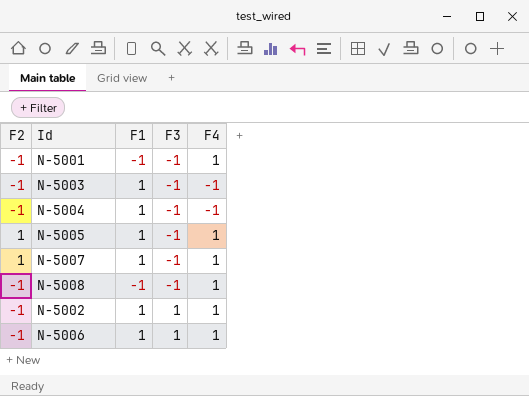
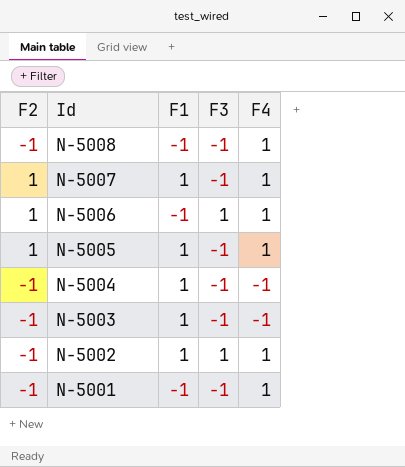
row order: F3 ascending -> Id descending
N-5006 | F2: -1 -> 1
N-5006 | F1: 1 -> -1

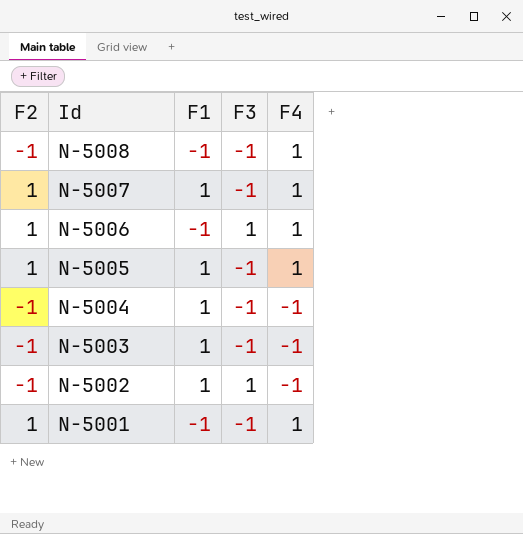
N-5002 | F4: 1 -> -1
N-5001 | F2: -1 -> 1

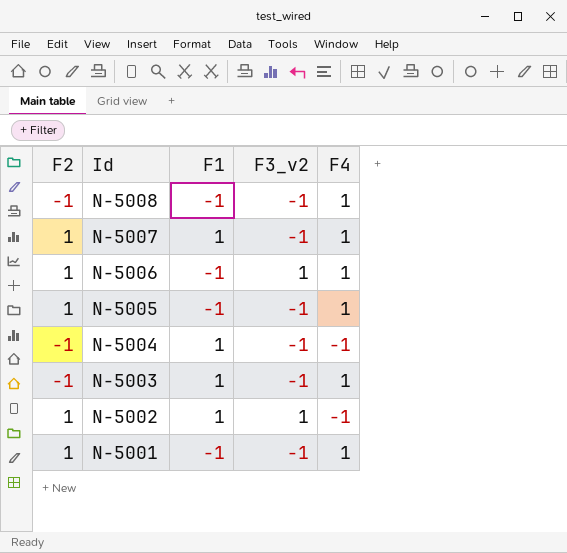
column name: F3 -> F3_v2
N-5005 | F1: 1 -> -1
N-5003 | F4: -1 -> 1
N-5002 | F2: -1 -> 1

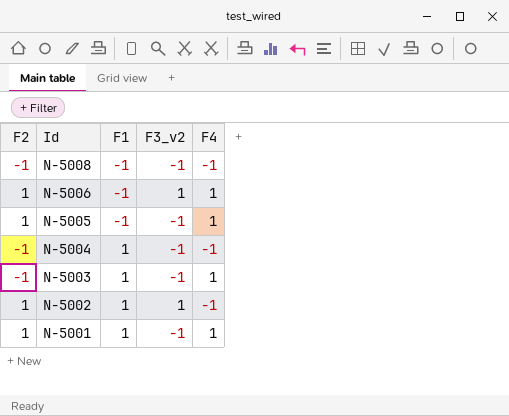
row N-5007: 1 | 1 | -1 | 1 -> none
N-5008 | F4: 1 -> -1
N-5001 | F1: -1 -> 1

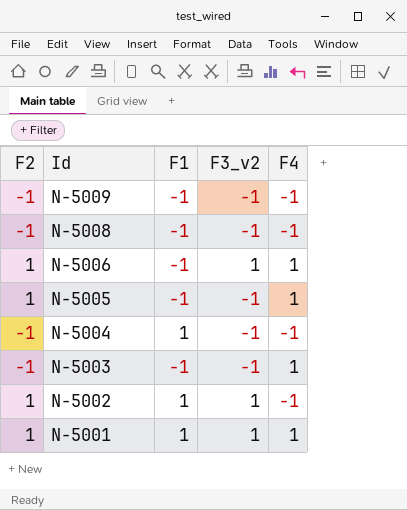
row N-5009: none -> -1 | -1 | -1 | -1
N-5003 | F1: 1 -> -1
N-5001 | F3_v2: -1 -> 1

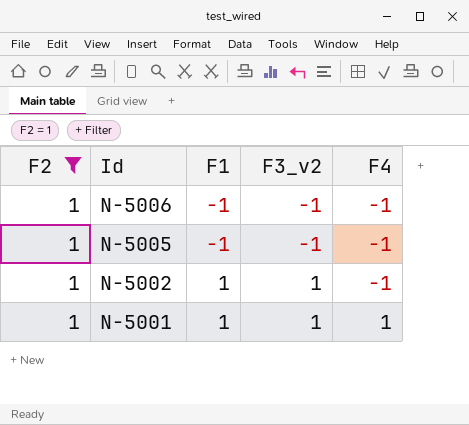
filter: none -> F2 = 1
N-5006 | F3_v2: 1 -> -1
N-5006 | F4: 1 -> -1
N-5005 | F4: 1 -> -1

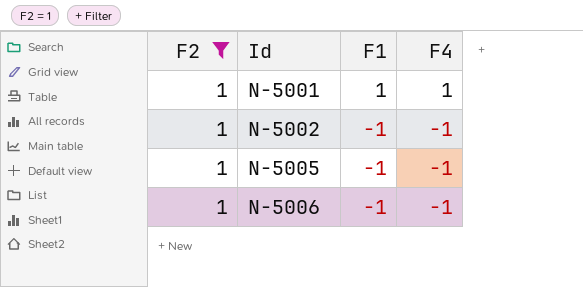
row order: Id descending -> Id ascending
column F3_v2 | position: 4 -> none
N-5002 | F1: 1 -> -1

